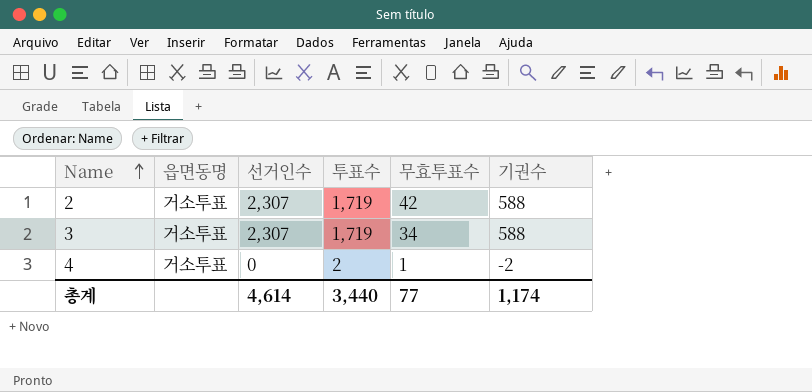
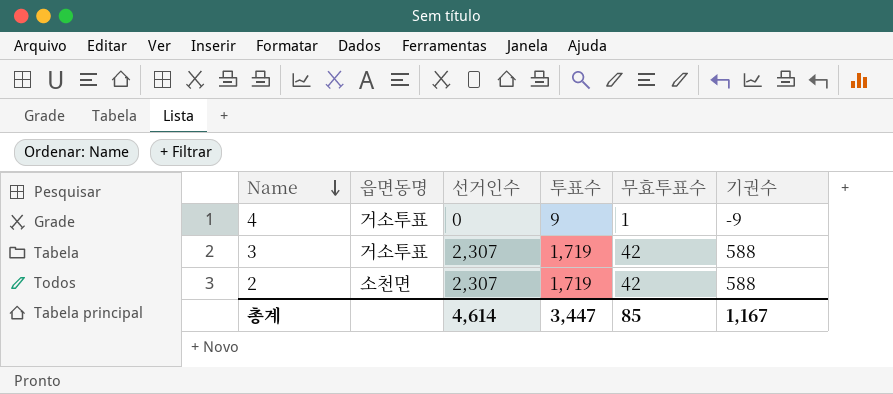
row order: Name ascending -> Name descending
4 | 투표수: 2 -> 9
4 | 기권수: -2 -> -9
3 | 무효투표수: 34 -> 42
2 | 읍면동명: 거소투표 -> 소천면
총계 | 투표수: 3,440 -> 3,447
총계 | 무효투표수: 77 -> 85
총계 | 기권수: 1,174 -> 1,167

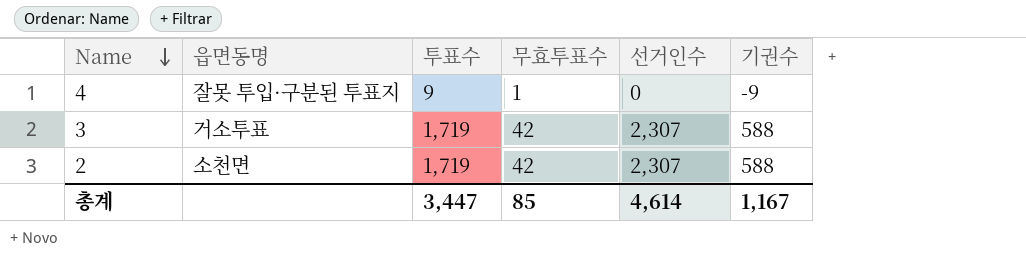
column 선거인수 | position: 3 -> 5
4 | 읍면동명: 거소투표 -> 잘못 투입·구분된 투표지

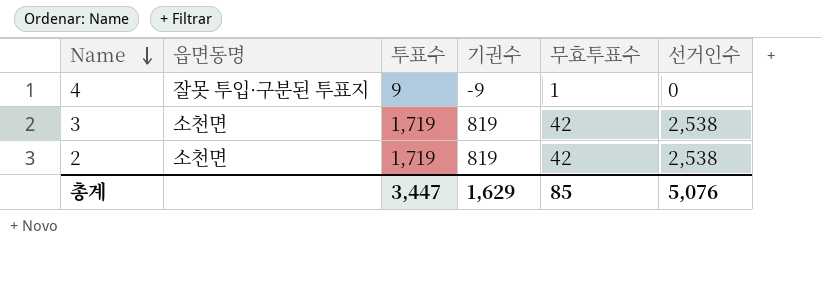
column 기권수 | position: 6 -> 4
3 | 읍면동명: 거소투표 -> 소천면
3 | 기권수: 588 -> 819
3 | 선거인수: 2,307 -> 2,538
2 | 기권수: 588 -> 819
2 | 선거인수: 2,307 -> 2,538
총계 | 기권수: 1,167 -> 1,629
총계 | 선거인수: 4,614 -> 5,076

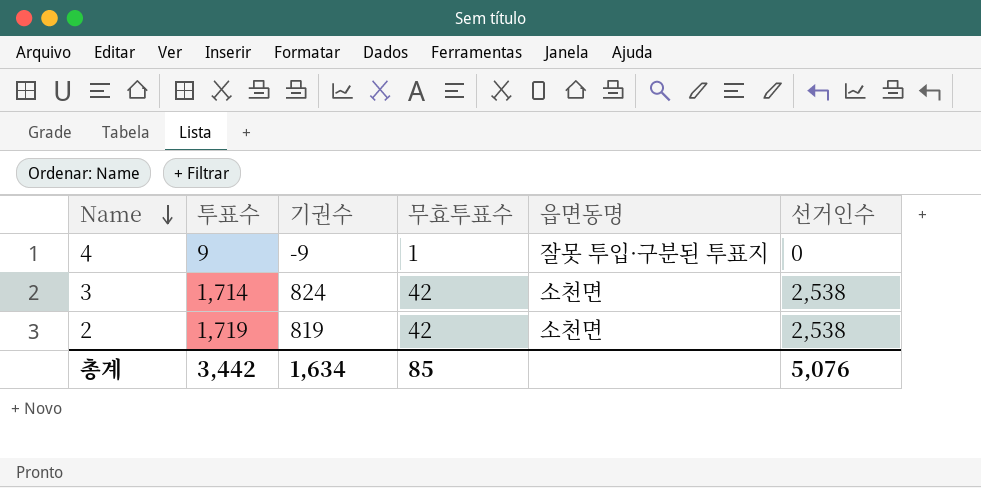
column 읍면동명 | position: 2 -> 5
3 | 투표수: 1,719 -> 1,714
3 | 기권수: 819 -> 824
총계 | 투표수: 3,447 -> 3,442
총계 | 기권수: 1,629 -> 1,634

